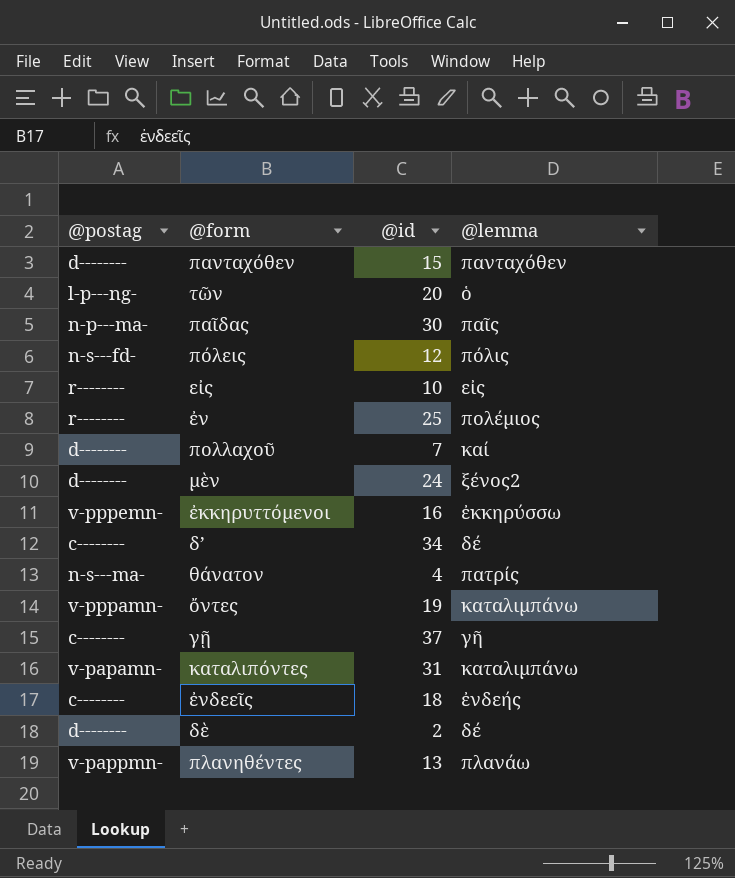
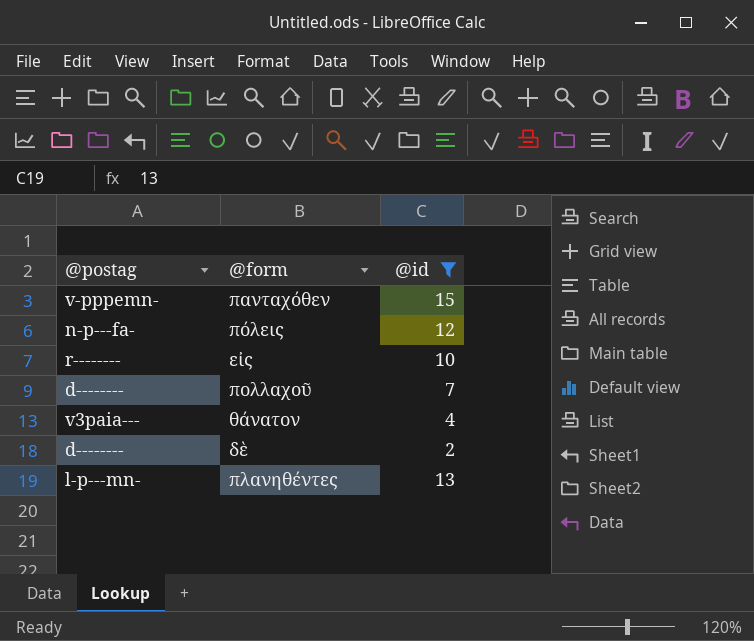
filter: none -> @id <= 15
column @lemma | position: 4 -> none
πανταχόθεν | @postag: d-------- -> v-pppemn-
πόλεις | @postag: n-s---fd- -> n-p---fa-
θάνατον | @postag: n-s---ma- -> v3paia---
πλανηθέντες | @postag: v-pappmn- -> l-p---mn-

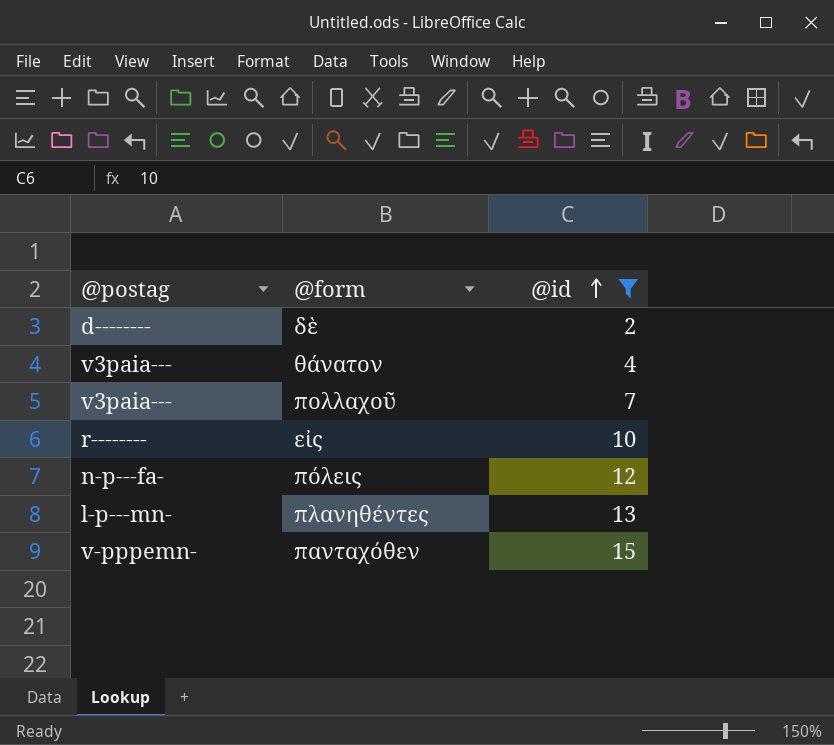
row order: none -> @id ascending
πολλαχοῦ | @postag: d-------- -> v3paia---

